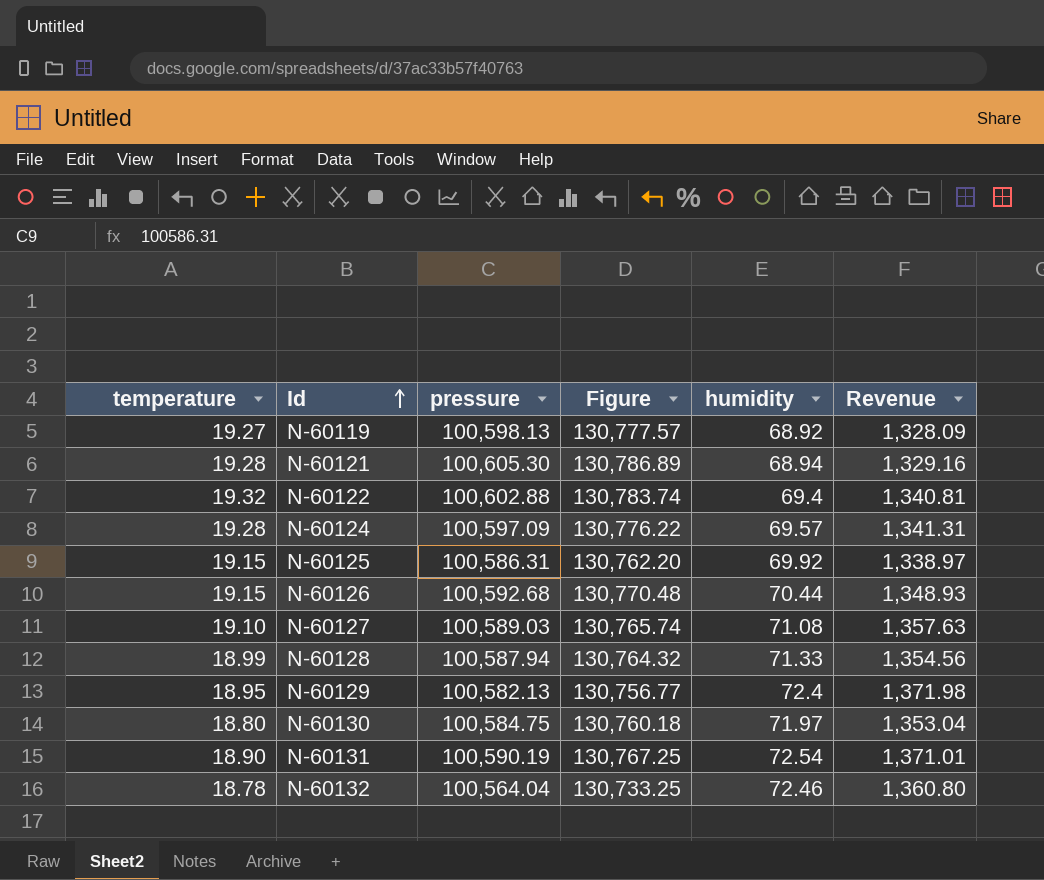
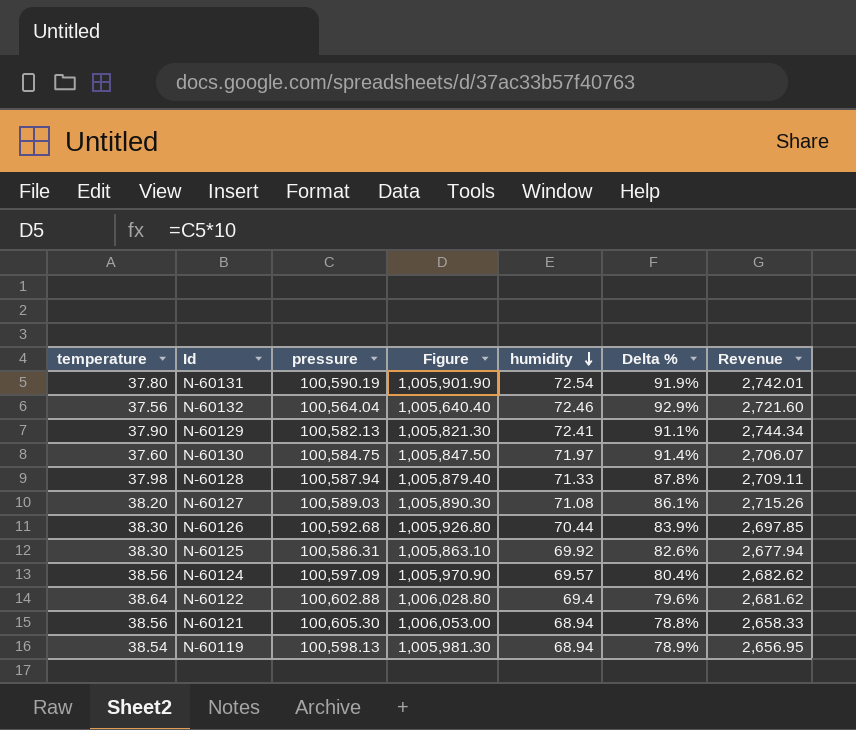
row order: Id ascending -> humidity descending
column Figure | formula: [pressure] * 1.3 -> [pressure] * 10
column Delta % | formula: none -> ([humidity] - [temperature]) / [temperature]
N-60131 | temperature: 18.90 -> 37.80
N-60131 | Revenue: 1,371.01 -> 2,742.01
N-60132 | temperature: 18.78 -> 37.56
N-60132 | Revenue: 1,360.80 -> 2,721.60
N-60129 | temperature: 18.95 -> 37.90
N-60129 | humidity: 72.4 -> 72.41
N-60129 | Revenue: 1,371.98 -> 2,744.34
N-60130 | temperature: 18.80 -> 37.60
N-60130 | Revenue: 1,353.04 -> 2,706.07
N-60128 | temperature: 18.99 -> 37.98
N-60128 | Revenue: 1,354.56 -> 2,709.11
N-60127 | temperature: 19.10 -> 38.20
N-60127 | Revenue: 1,357.63 -> 2,715.26
N-60126 | temperature: 19.15 -> 38.30
N-60126 | Revenue: 1,348.93 -> 2,697.85
N-60125 | temperature: 19.15 -> 38.30
N-60125 | Revenue: 1,338.97 -> 2,677.94
N-60124 | temperature: 19.28 -> 38.56
N-60124 | Revenue: 1,341.31 -> 2,682.62
N-60122 | temperature: 19.32 -> 38.64
N-60122 | Revenue: 1,340.81 -> 2,681.62
N-60121 | temperature: 19.28 -> 38.56
N-60121 | Revenue: 1,329.16 -> 2,658.33
N-60119 | temperature: 19.27 -> 38.54
N-60119 | humidity: 68.92 -> 68.94
N-60119 | Revenue: 1,328.09 -> 2,656.95

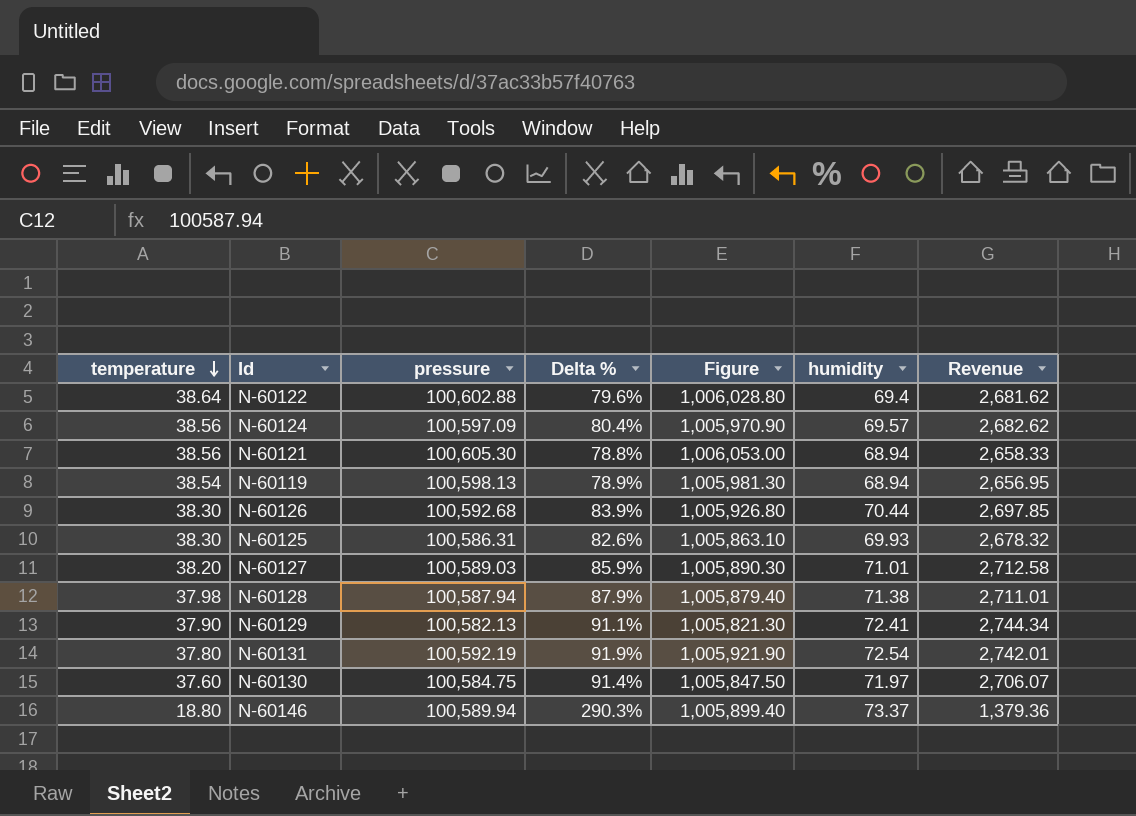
row order: humidity descending -> temperature descending
column Delta % | position: 6 -> 4
row N-60132: 37.56 | 100,564.04 | 1,005,640.40 | 72.46 | 92.9% | 2,721.60 -> none
N-60125 | humidity: 69.92 -> 69.93
N-60125 | Revenue: 2,677.94 -> 2,678.32
N-60127 | Delta %: 86.1% -> 85.9%
N-60127 | humidity: 71.08 -> 71.01
N-60127 | Revenue: 2,715.26 -> 2,712.58
N-60128 | Delta %: 87.8% -> 87.9%
N-60128 | humidity: 71.33 -> 71.38
N-60128 | Revenue: 2,709.11 -> 2,711.01
N-60131 | pressure: 100,590.19 -> 100,592.19
N-60131 | Figure: 1,005,901.90 -> 1,005,921.90
row N-60146: none -> 18.80 | 100,589.94 | 290.3% | 1,005,899.40 | 73.37 | 1,379.36

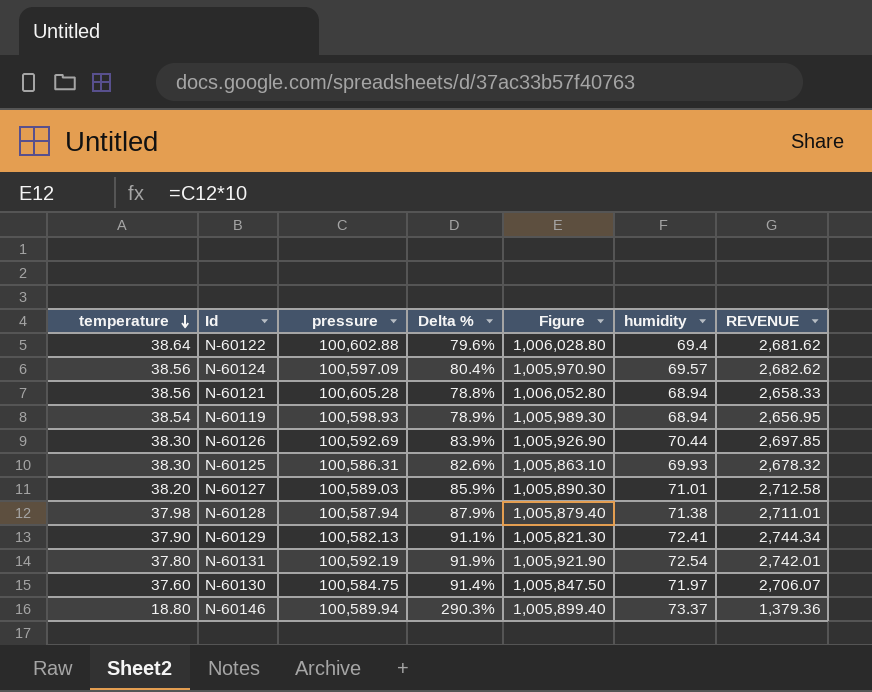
column name: Revenue -> REVENUE
N-60121 | pressure: 100,605.30 -> 100,605.28
N-60121 | Figure: 1,006,053.00 -> 1,006,052.80
N-60119 | pressure: 100,598.13 -> 100,598.93
N-60119 | Figure: 1,005,981.30 -> 1,005,989.30
N-60126 | pressure: 100,592.68 -> 100,592.69
N-60126 | Figure: 1,005,926.80 -> 1,005,926.90

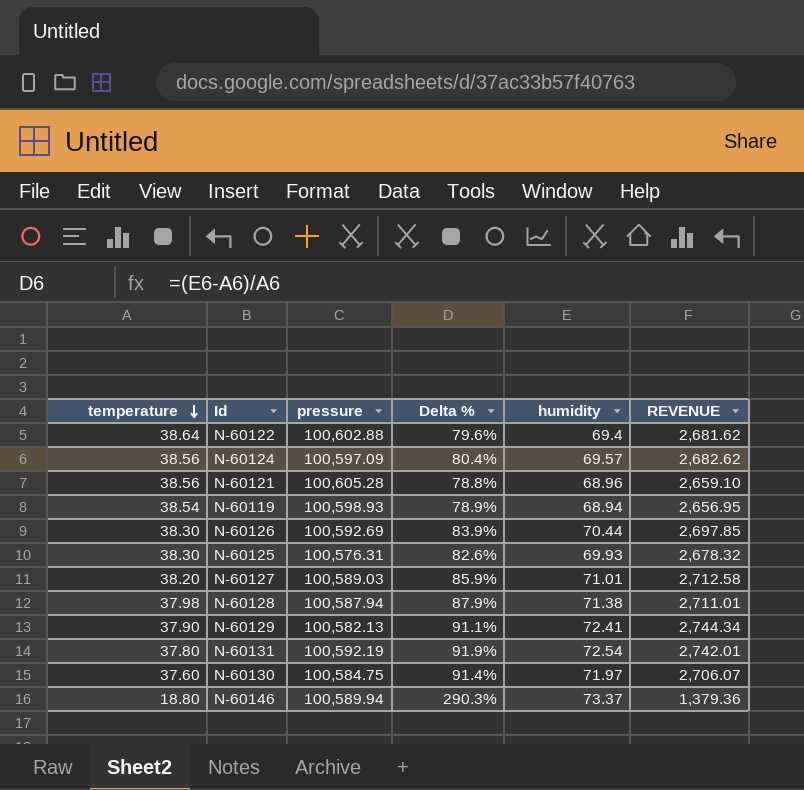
column Figure | formula: [pressure] * 10 -> none
N-60121 | humidity: 68.94 -> 68.96
N-60121 | REVENUE: 2,658.33 -> 2,659.10
N-60125 | pressure: 100,586.31 -> 100,576.31

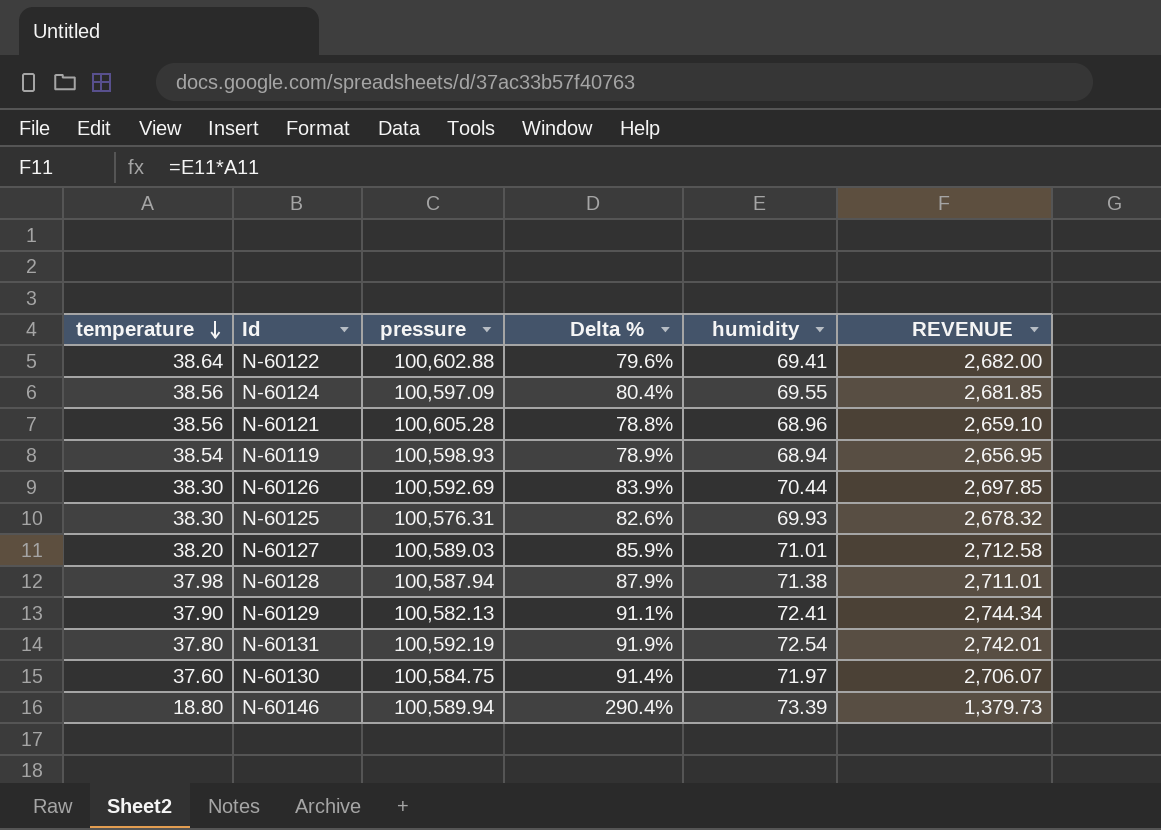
N-60122 | humidity: 69.4 -> 69.41
N-60122 | REVENUE: 2,681.62 -> 2,682.00
N-60124 | humidity: 69.57 -> 69.55
N-60124 | REVENUE: 2,682.62 -> 2,681.85
N-60146 | Delta %: 290.3% -> 290.4%
N-60146 | humidity: 73.37 -> 73.39
N-60146 | REVENUE: 1,379.36 -> 1,379.73

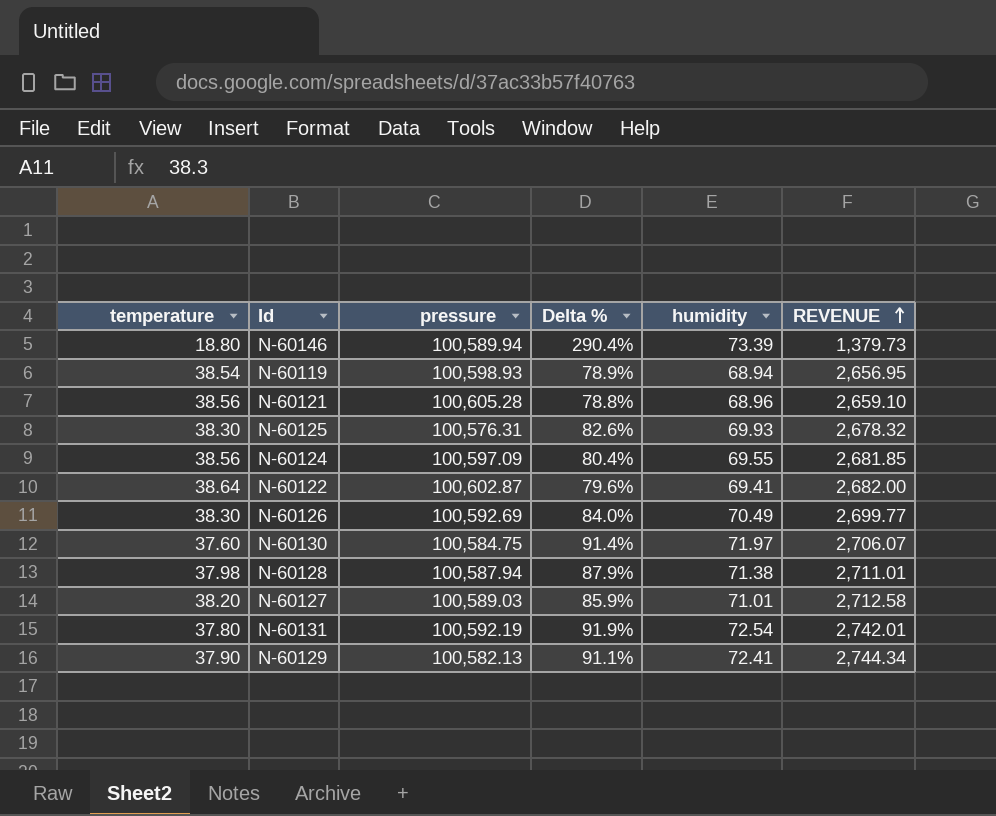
row order: temperature descending -> REVENUE ascending
N-60122 | pressure: 100,602.88 -> 100,602.87
N-60126 | Delta %: 83.9% -> 84.0%
N-60126 | humidity: 70.44 -> 70.49
N-60126 | REVENUE: 2,697.85 -> 2,699.77

